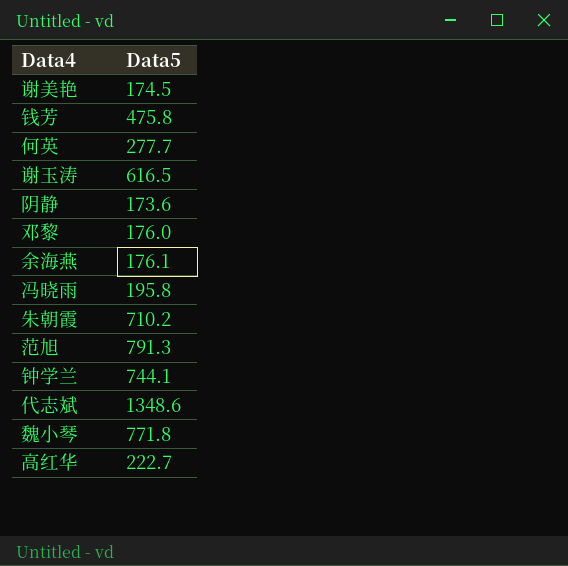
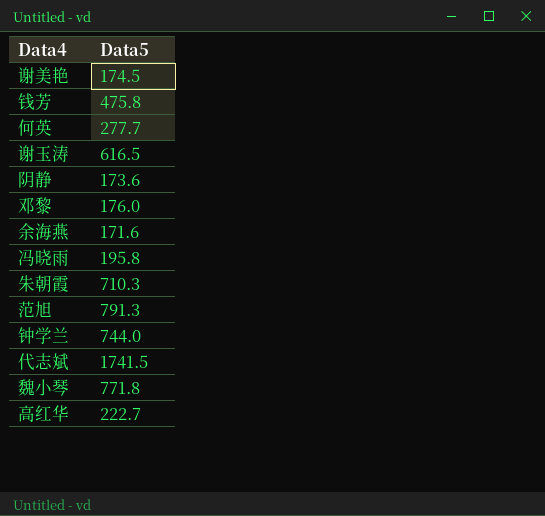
余海燕 | Data5: 176.1 -> 171.6
朱朝霞 | Data5: 710.2 -> 710.3
钟学兰 | Data5: 744.1 -> 744.0
代志斌 | Data5: 1348.6 -> 1741.5

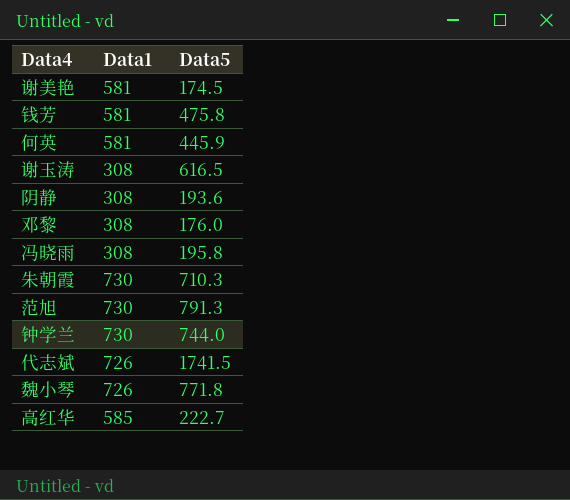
column Data1 | position: none -> 2
row 余海燕: 171.6 -> none
何英 | Data5: 277.7 -> 445.9
阴静 | Data5: 173.6 -> 193.6

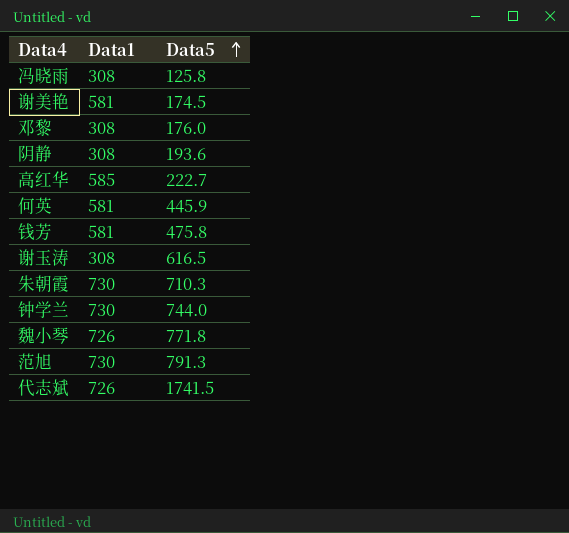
row order: none -> Data5 ascending
冯晓雨 | Data5: 195.8 -> 125.8

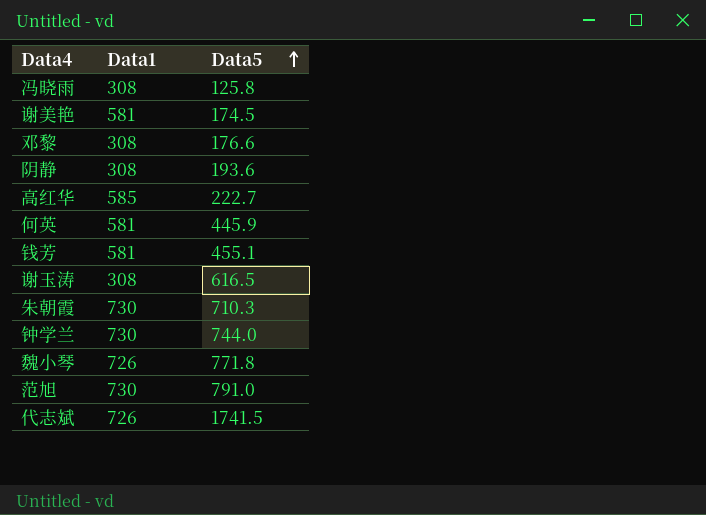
邓黎 | Data5: 176.0 -> 176.6
钱芳 | Data5: 475.8 -> 455.1
范旭 | Data5: 791.3 -> 791.0

